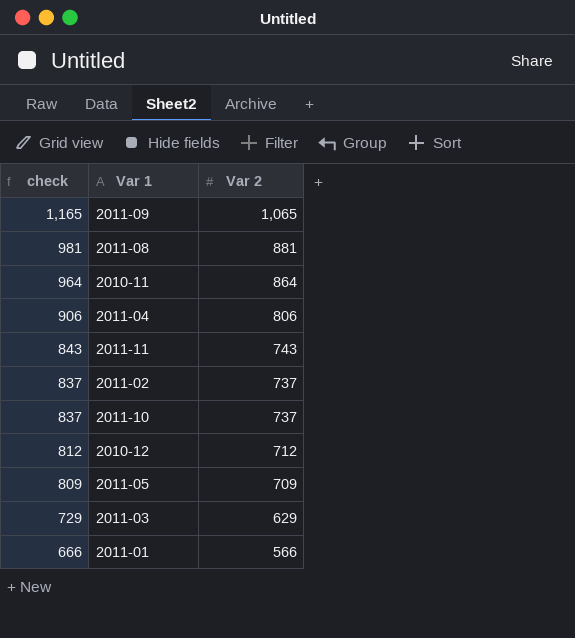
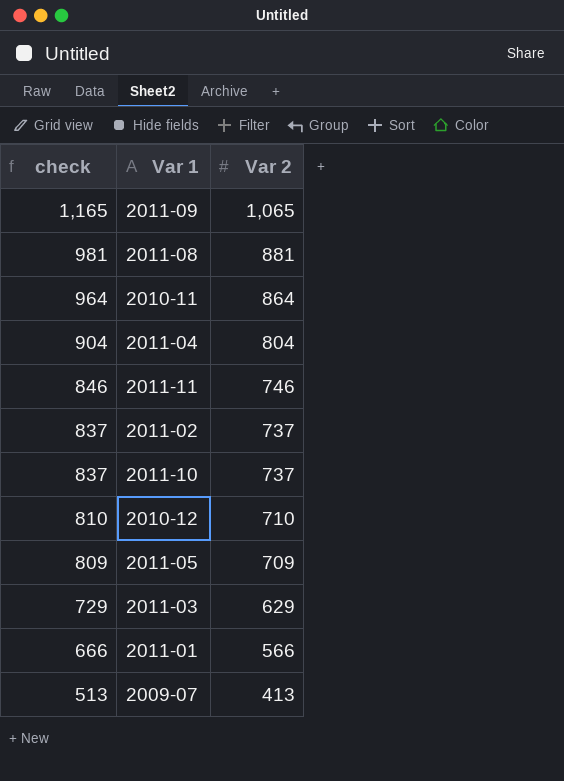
2011-04 | check: 906 -> 904
2011-04 | Var 2: 806 -> 804
2011-11 | check: 843 -> 846
2011-11 | Var 2: 743 -> 746
2010-12 | check: 812 -> 810
2010-12 | Var 2: 712 -> 710
row 2009-07: none -> 513 | 413

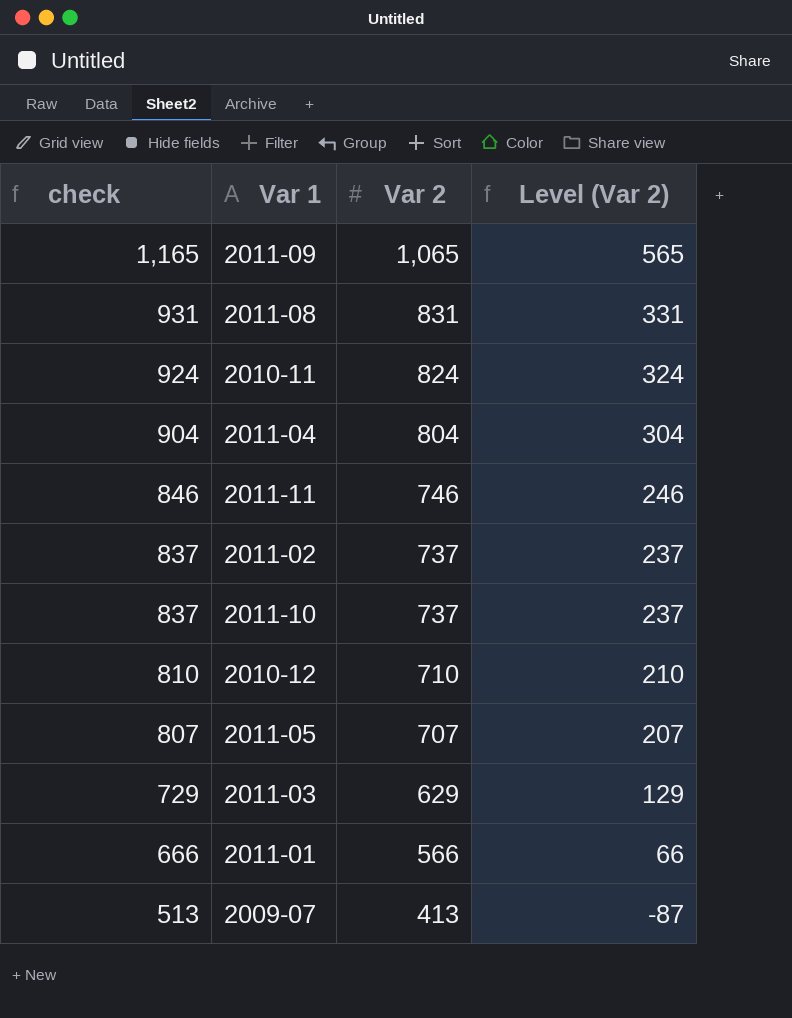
column Level (Var 2) | formula: none -> [Var 2] - 500
2011-08 | check: 981 -> 931
2011-08 | Var 2: 881 -> 831
2010-11 | check: 964 -> 924
2010-11 | Var 2: 864 -> 824
2011-05 | check: 809 -> 807
2011-05 | Var 2: 709 -> 707

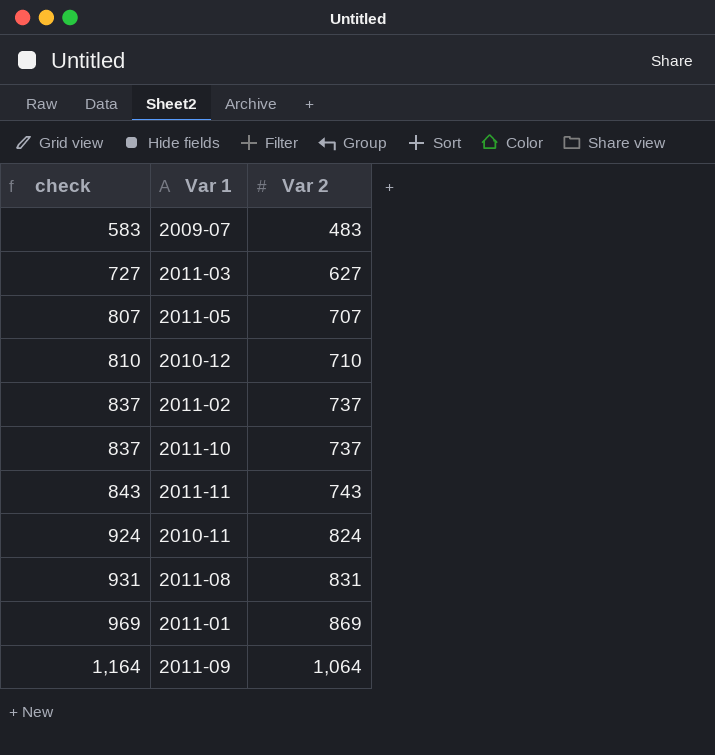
row order: check descending -> check ascending
column Level (Var 2) | formula: [Var 2] - 500 -> none
row 2011-04: 904 | 804 | 304 -> none
2009-07 | check: 513 -> 583
2009-07 | Var 2: 413 -> 483
2011-03 | check: 729 -> 727
2011-03 | Var 2: 629 -> 627
2011-11 | check: 846 -> 843
2011-11 | Var 2: 746 -> 743
2011-01 | check: 666 -> 969
2011-01 | Var 2: 566 -> 869
2011-09 | check: 1,165 -> 1,164
2011-09 | Var 2: 1,065 -> 1,064

